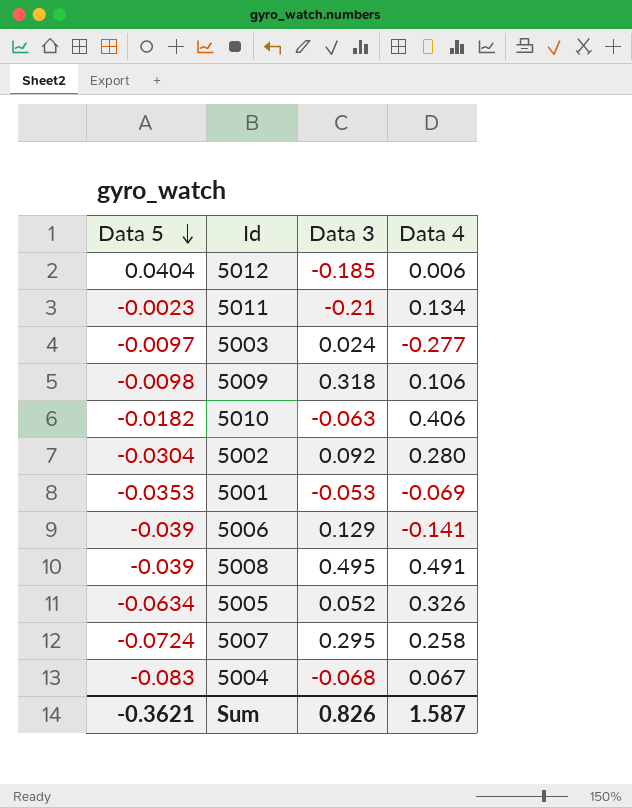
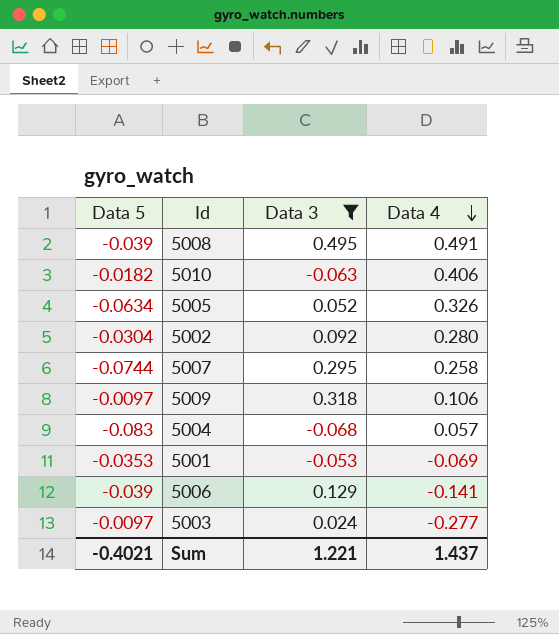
filter: none -> Data 3 >= -0.068
row order: Data 5 descending -> Data 4 descending
5007 | Data 5: -0.0724 -> -0.0744
5009 | Data 5: -0.0098 -> -0.0097
5004 | Data 4: 0.067 -> 0.057
Sum | Data 5: -0.3621 -> -0.4021
Sum | Data 3: 0.826 -> 1.221
Sum | Data 4: 1.587 -> 1.437

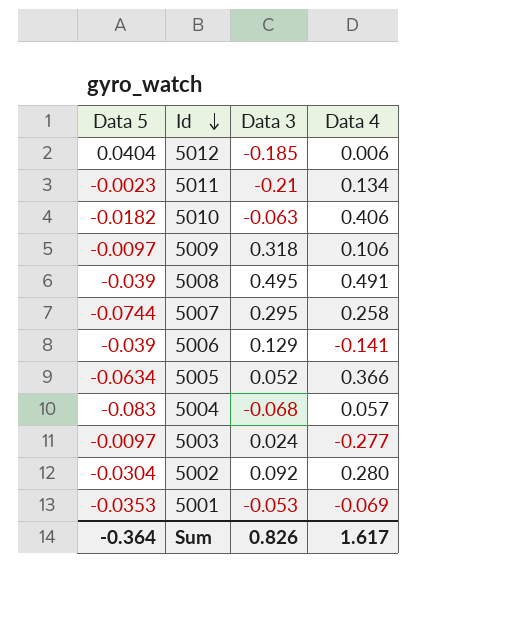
filter: Data 3 >= -0.068 -> none
row order: Data 4 descending -> Id descending
5005 | Data 4: 0.326 -> 0.366
Sum | Data 5: -0.4021 -> -0.364
Sum | Data 3: 1.221 -> 0.826
Sum | Data 4: 1.437 -> 1.617

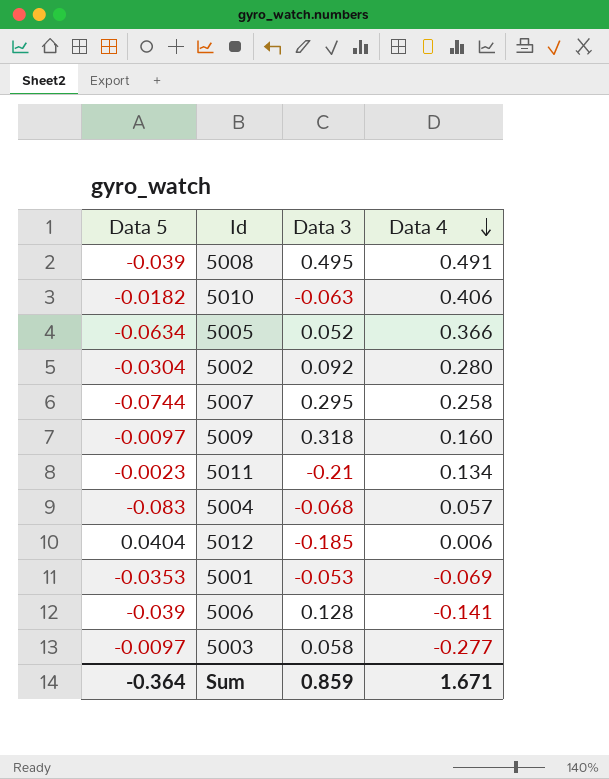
row order: Id descending -> Data 4 descending
5009 | Data 4: 0.106 -> 0.160
5006 | Data 3: 0.129 -> 0.128
5003 | Data 3: 0.024 -> 0.058
Sum | Data 3: 0.826 -> 0.859
Sum | Data 4: 1.617 -> 1.671

